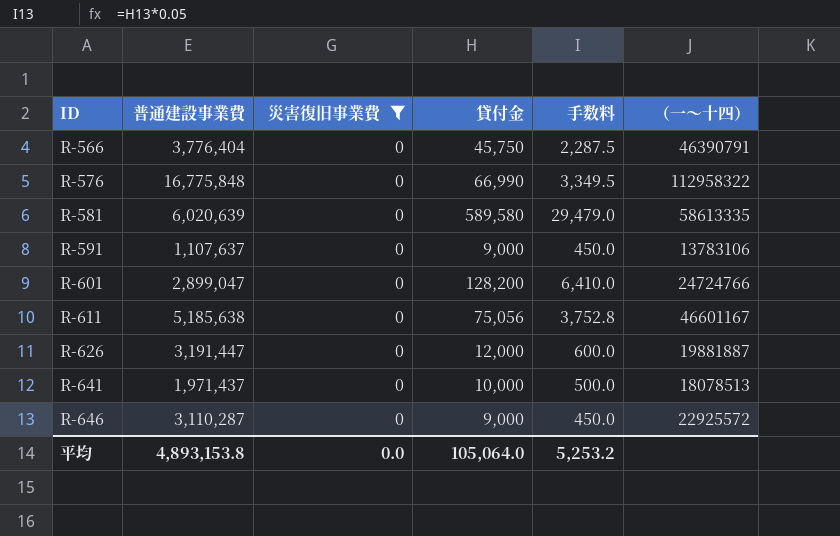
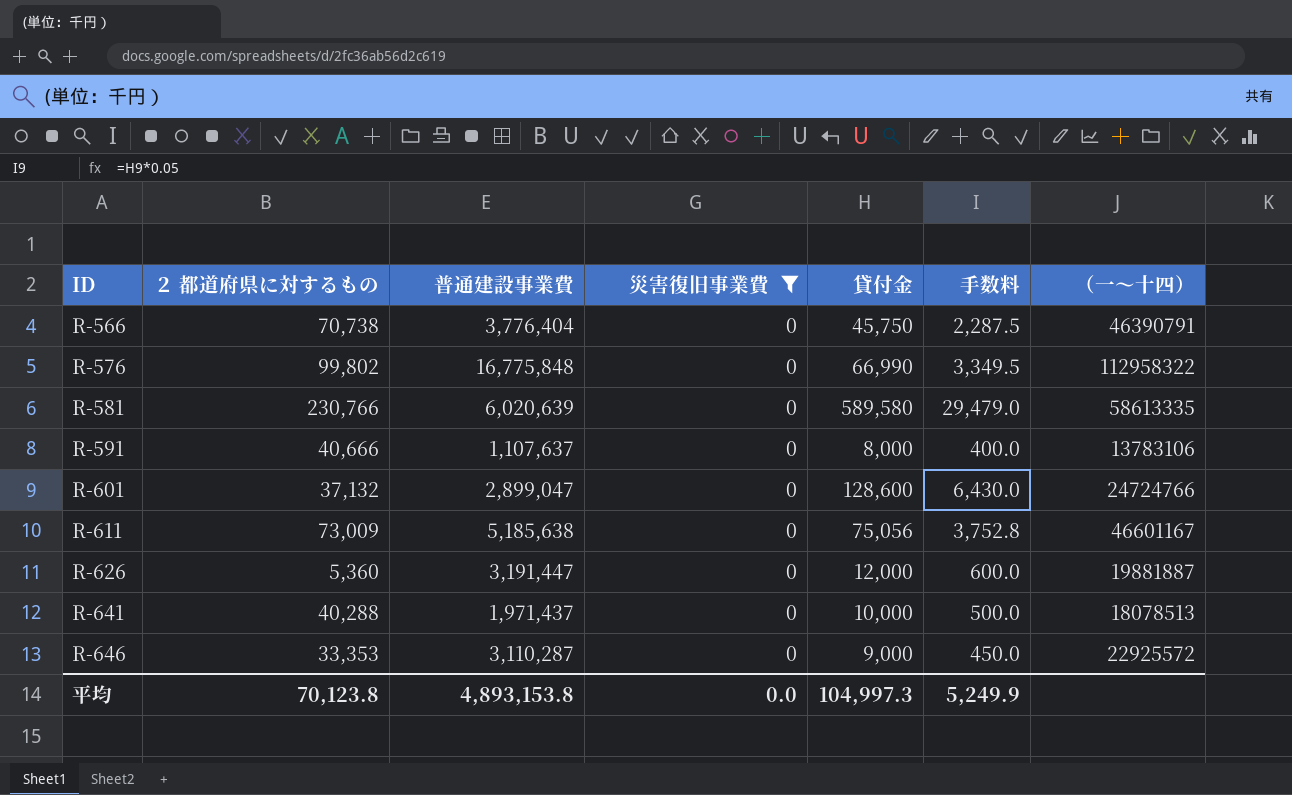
column ２ 都道府県に対するもの | position: none -> 2
R-591 | 貸付金: 9,000 -> 8,000
R-591 | 手数料: 450.0 -> 400.0
R-601 | 貸付金: 128,200 -> 128,600
R-601 | 手数料: 6,410.0 -> 6,430.0
平均 | 貸付金: 105,064.0 -> 104,997.3
平均 | 手数料: 5,253.2 -> 5,249.9

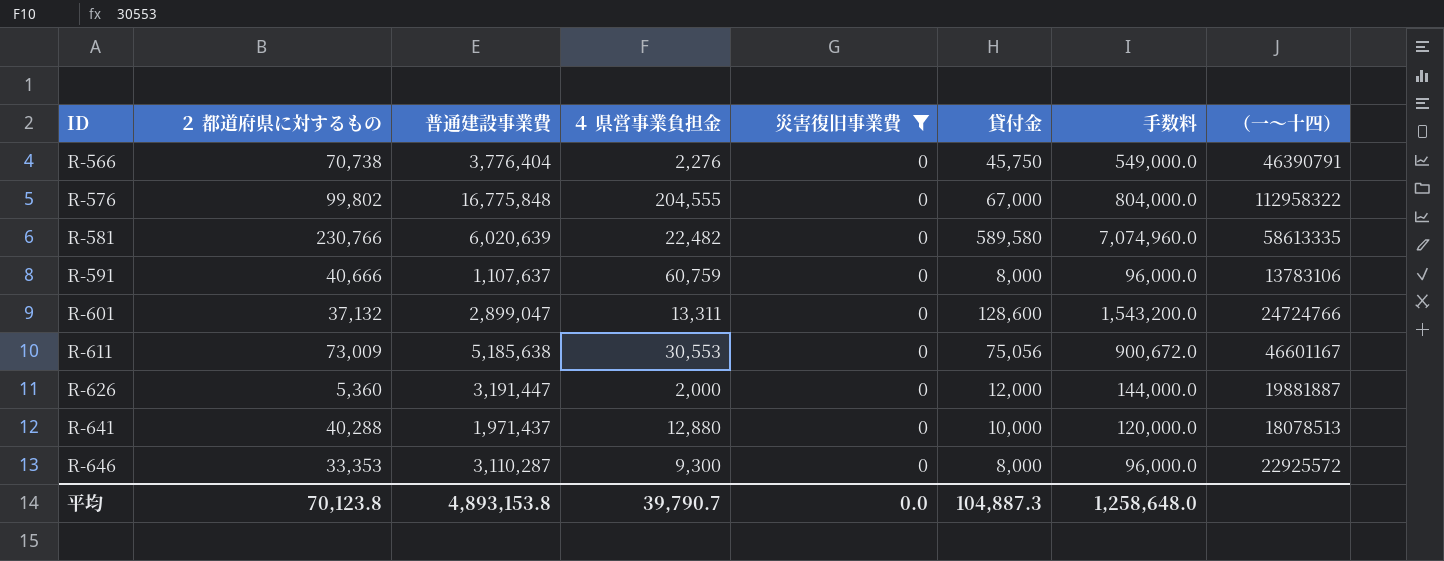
column ４ 県営事業負担金 | position: none -> 4
column 手数料 | formula: [貸付金] * 0.05 -> [貸付金] * 12
R-576 | 貸付金: 66,990 -> 67,000
R-646 | 貸付金: 9,000 -> 8,000
平均 | 貸付金: 104,997.3 -> 104,887.3
平均 | 手数料: 5,249.9 -> 1,258,648.0

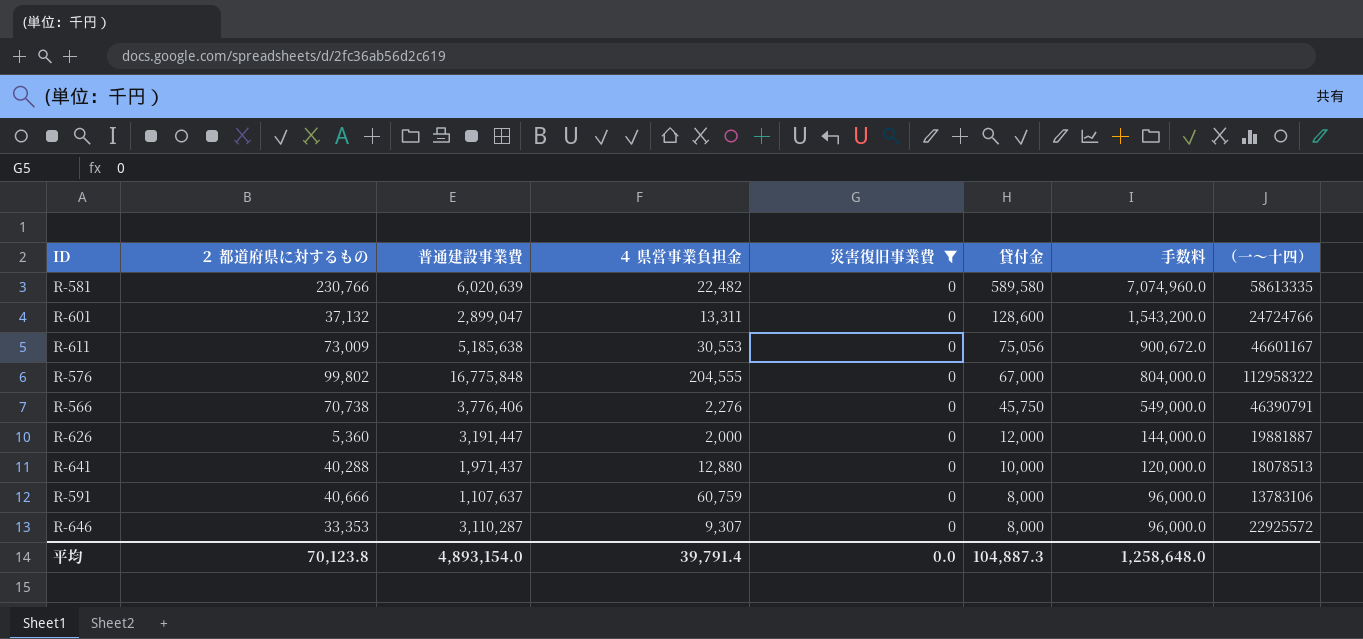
row order: ID ascending -> 貸付金 descending
R-566 | 普通建設事業費: 3,776,404 -> 3,776,406
R-646 | ４ 県営事業負担金: 9,300 -> 9,307
平均 | 普通建設事業費: 4,893,153.8 -> 4,893,154.0
平均 | ４ 県営事業負担金: 39,790.7 -> 39,791.4

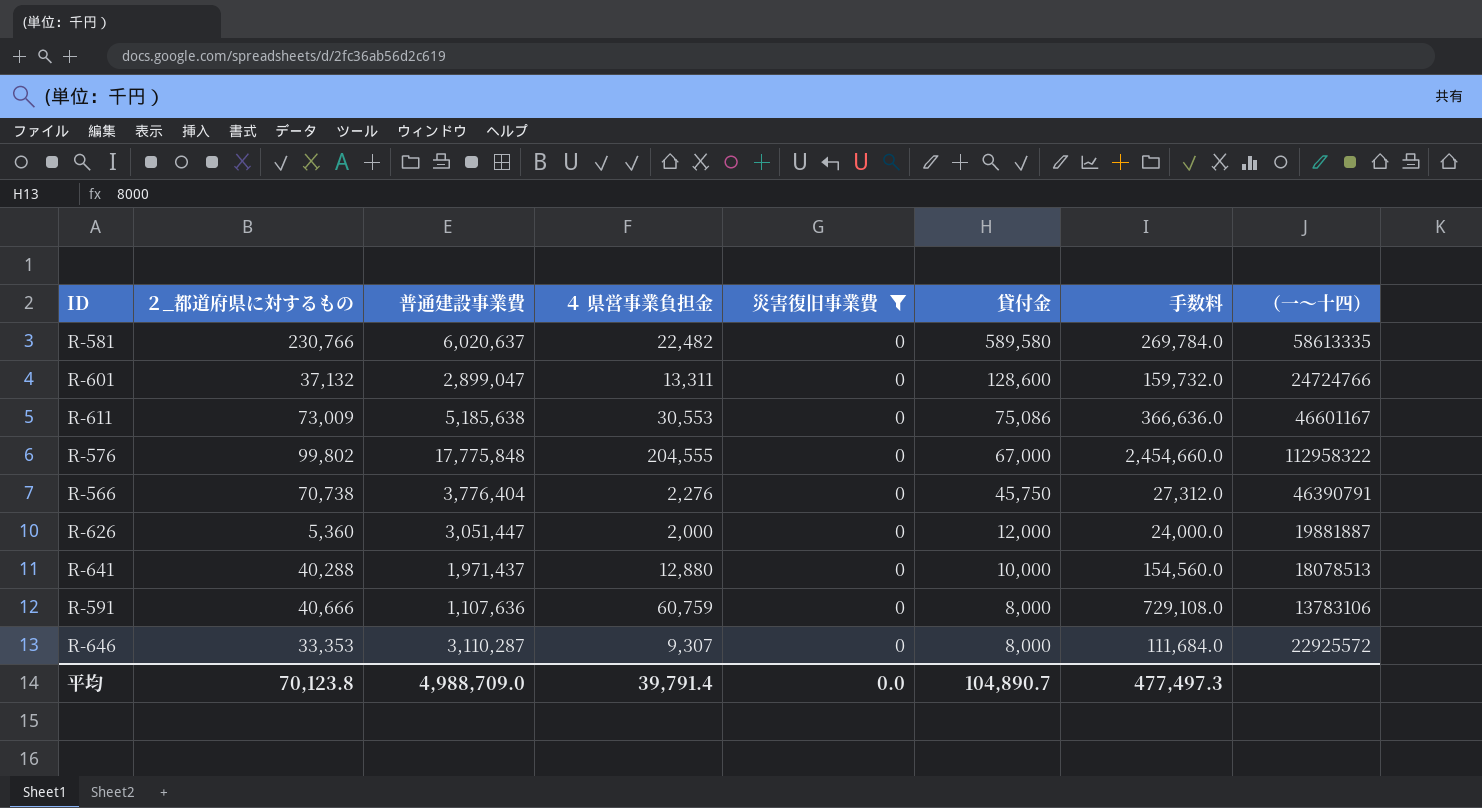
column name: ２ 都道府県に対するもの -> ２_都道府県に対するもの
column 手数料 | formula: [貸付金] * 12 -> [４ 県営事業負担金] * 12
R-581 | 普通建設事業費: 6,020,639 -> 6,020,637
R-611 | 貸付金: 75,056 -> 75,086
R-576 | 普通建設事業費: 16,775,848 -> 17,775,848
R-566 | 普通建設事業費: 3,776,406 -> 3,776,404
R-626 | 普通建設事業費: 3,191,447 -> 3,051,447
R-591 | 普通建設事業費: 1,107,637 -> 1,107,636
平均 | 普通建設事業費: 4,893,154.0 -> 4,988,709.0
平均 | 貸付金: 104,887.3 -> 104,890.7
平均 | 手数料: 1,258,648.0 -> 477,497.3

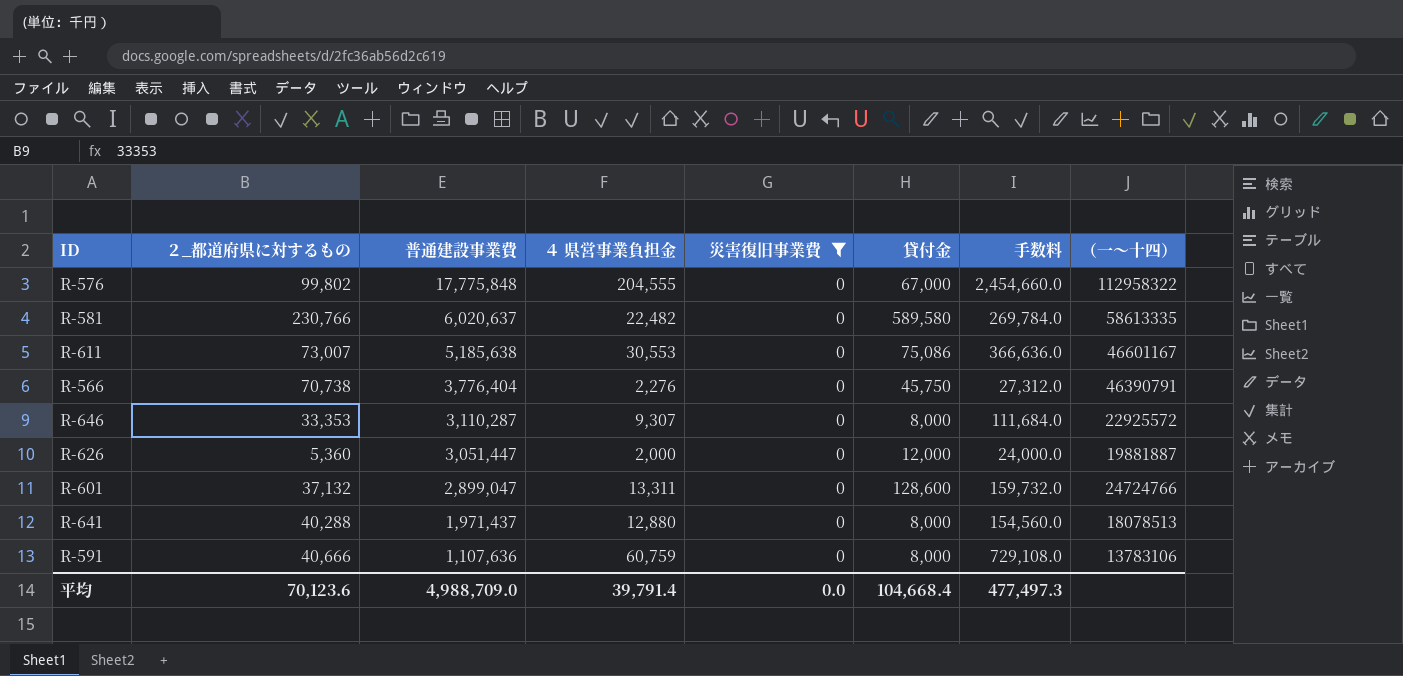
row order: 貸付金 descending -> 普通建設事業費 descending
R-611 | ２_都道府県に対するもの: 73,009 -> 73,007
R-641 | 貸付金: 10,000 -> 8,000
平均 | ２_都道府県に対するもの: 70,123.8 -> 70,123.6
平均 | 貸付金: 104,890.7 -> 104,668.4

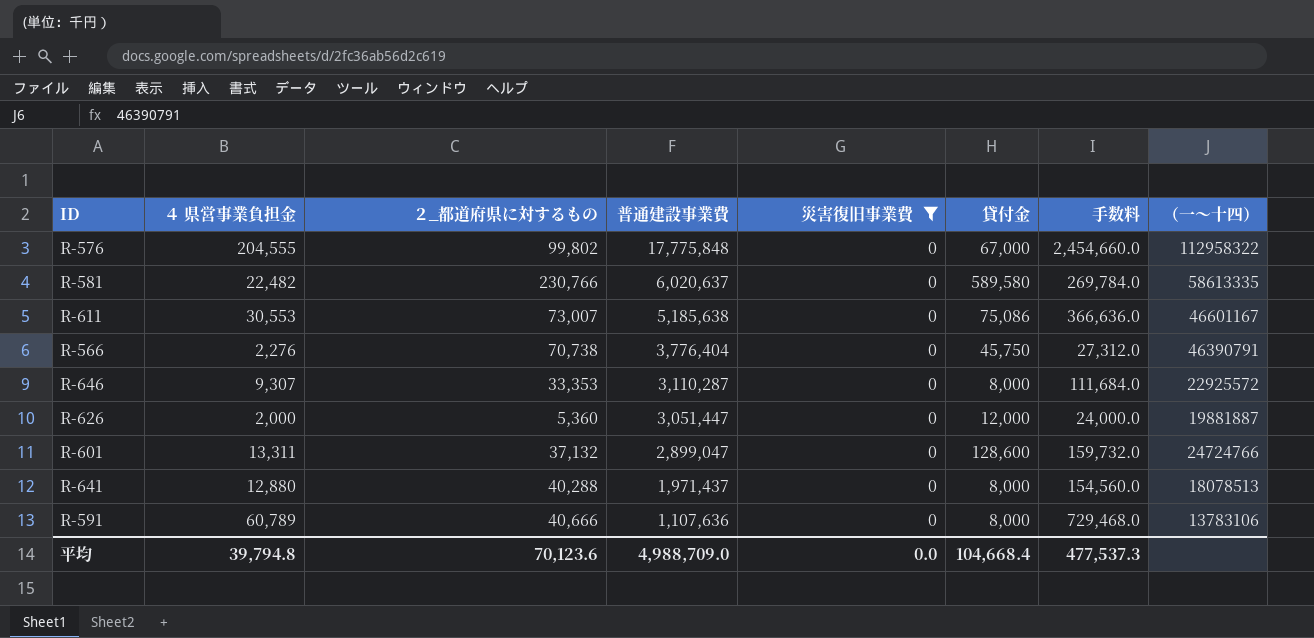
column ４ 県営事業負担金 | position: 4 -> 2
R-591 | ４ 県営事業負担金: 60,759 -> 60,789
R-591 | 手数料: 729,108.0 -> 729,468.0
平均 | ４ 県営事業負担金: 39,791.4 -> 39,794.8
平均 | 手数料: 477,497.3 -> 477,537.3

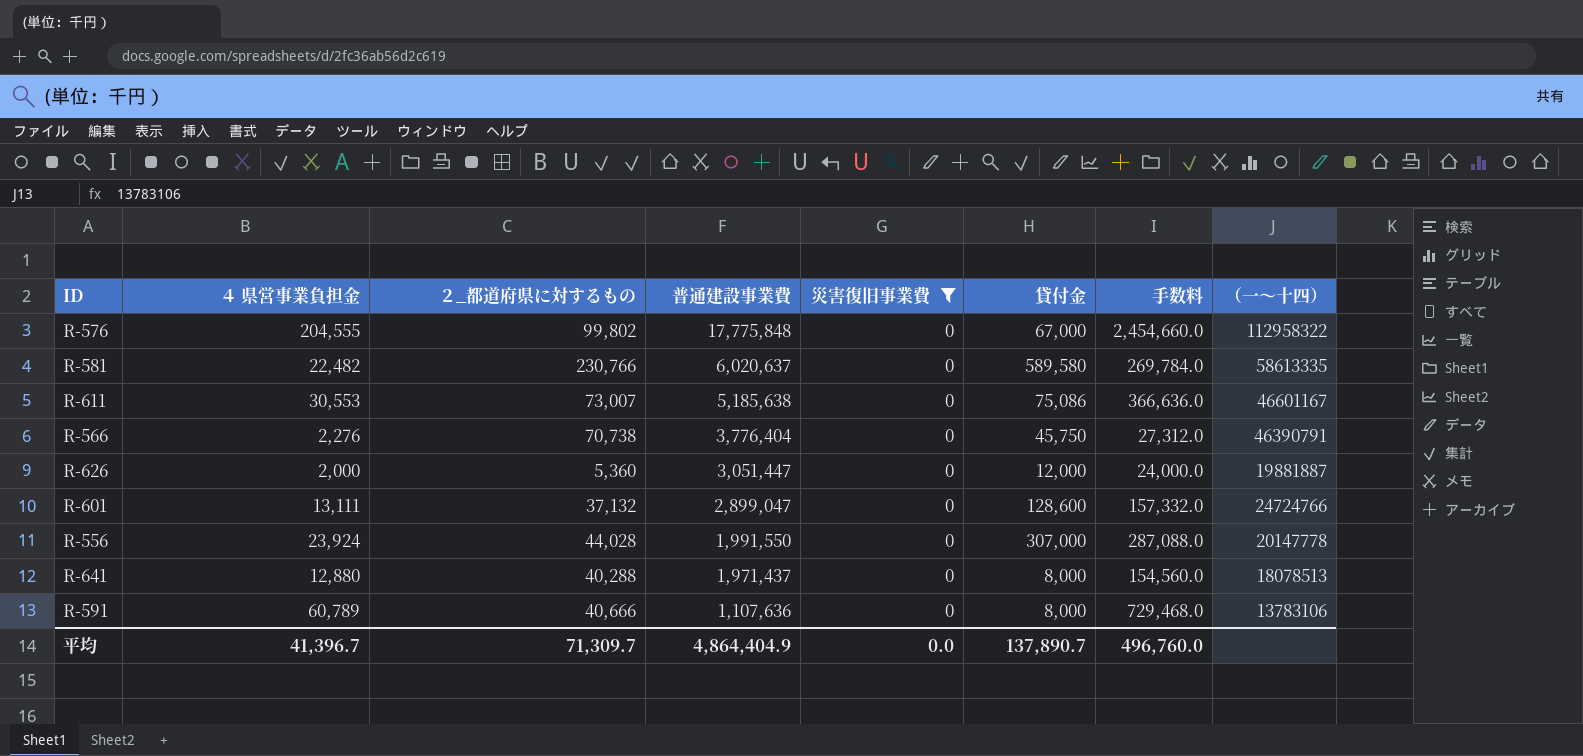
row R-646: 9,307 | 33,353 | 3,110,287 | 0 | 8,000 | 111,684.0 | 22925572 -> none
R-601 | ４ 県営事業負担金: 13,311 -> 13,111
R-601 | 手数料: 159,732.0 -> 157,332.0
row R-556: none -> 23,924 | 44,028 | 1,991,550 | 0 | 307,000 | 287,088.0 | 20147778
平均 | ４ 県営事業負担金: 39,794.8 -> 41,396.7
平均 | ２_都道府県に対するもの: 70,123.6 -> 71,309.7
平均 | 普通建設事業費: 4,988,709.0 -> 4,864,404.9
平均 | 貸付金: 104,668.4 -> 137,890.7
平均 | 手数料: 477,537.3 -> 496,760.0

